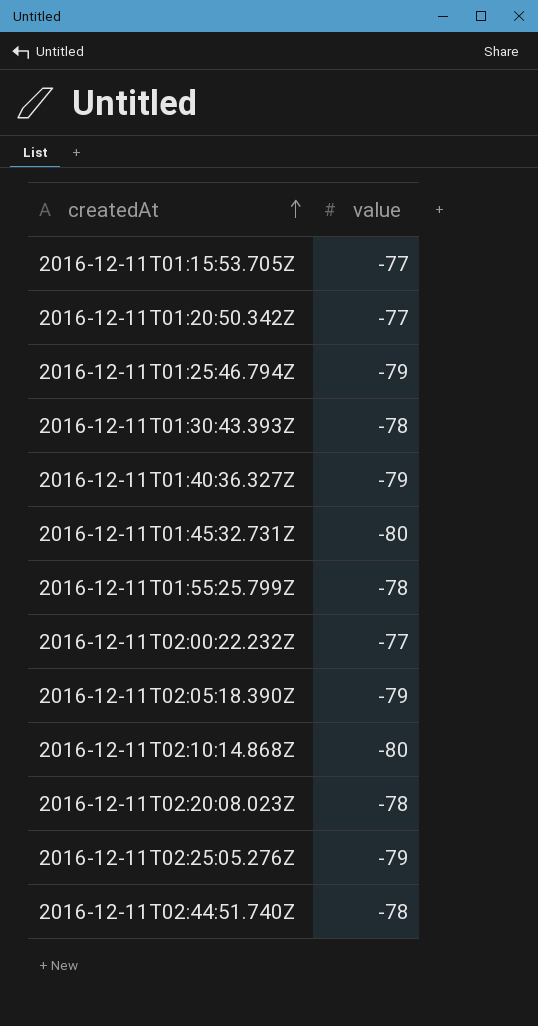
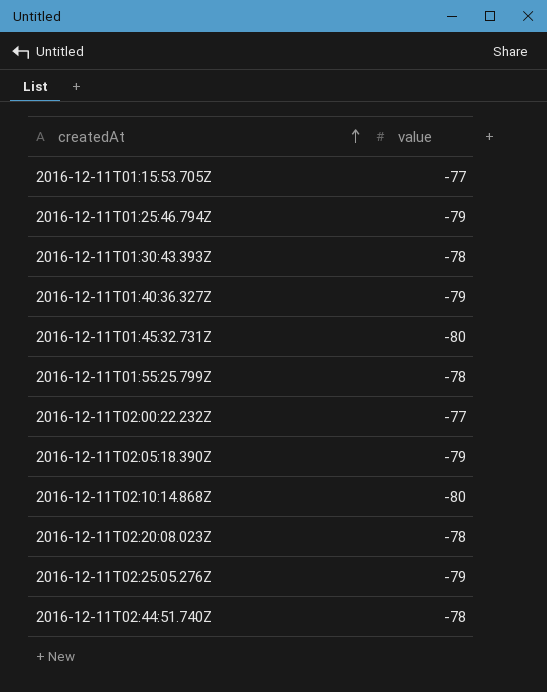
row 2016-12-11T01:20:50.342Z: -77 -> none

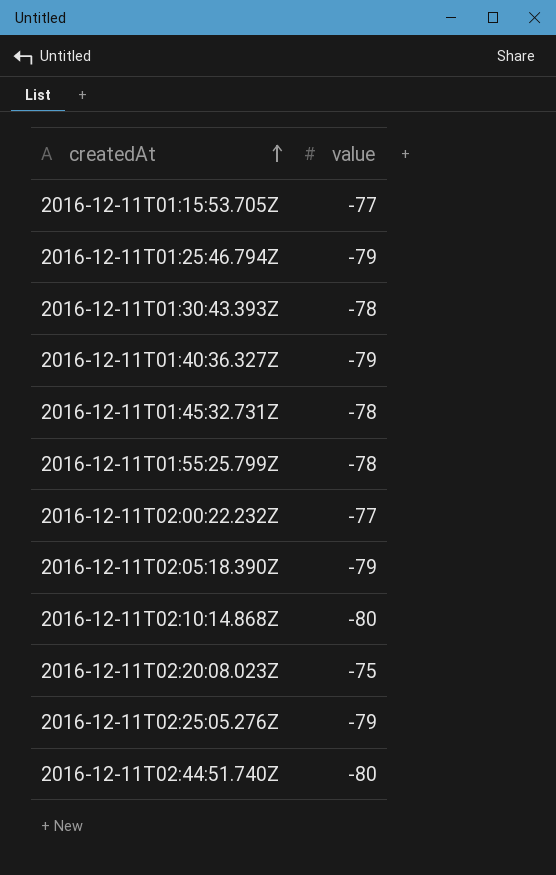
2016-12-11T01:45:32.731Z | value: -80 -> -78
2016-12-11T02:20:08.023Z | value: -78 -> -75
2016-12-11T02:44:51.740Z | value: -78 -> -80

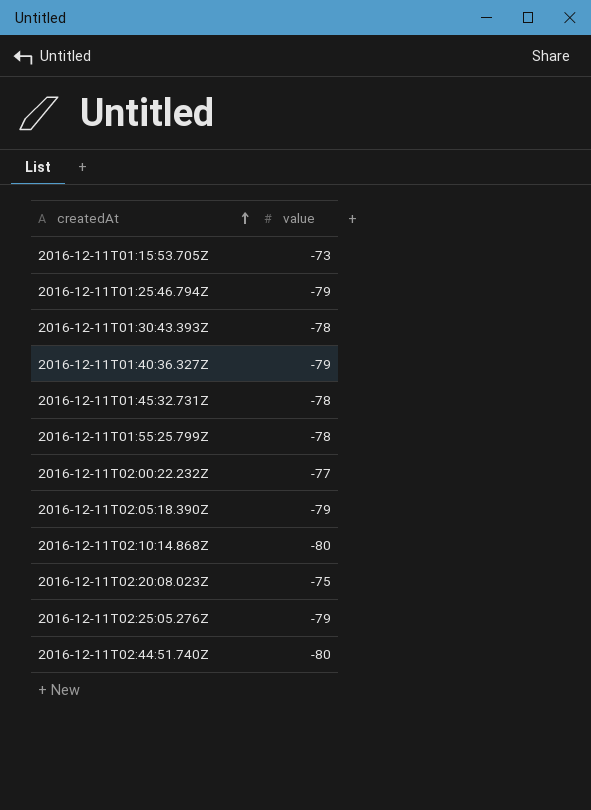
2016-12-11T01:15:53.705Z | value: -77 -> -73

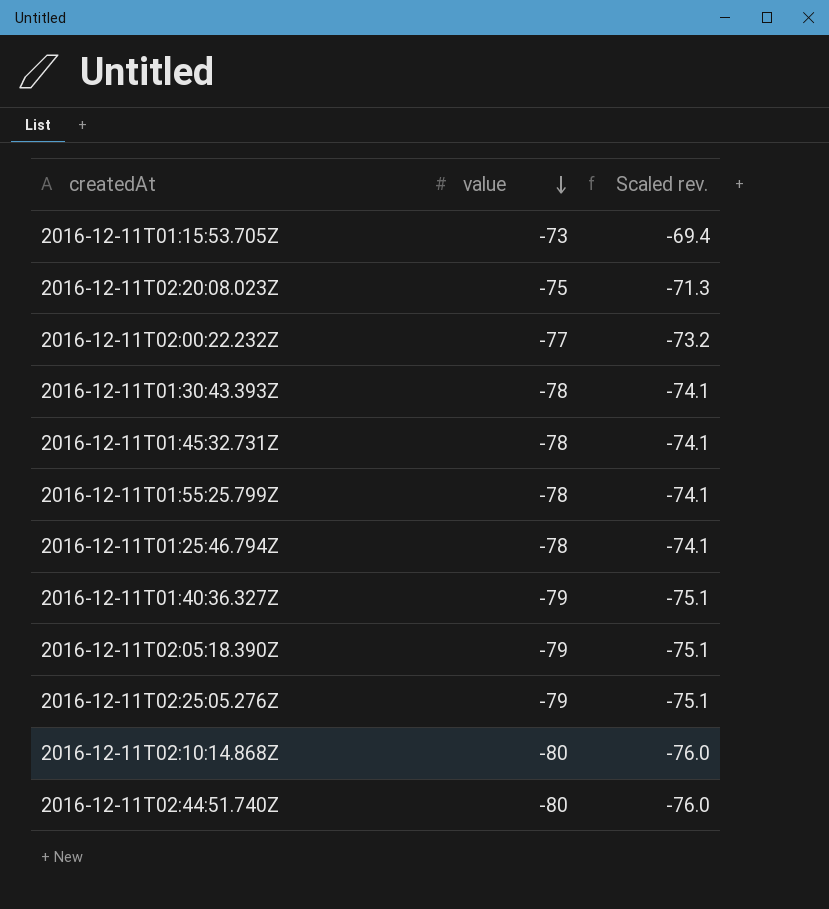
row order: createdAt ascending -> value descending
column Scaled rev. | formula: none -> [value] * 0.95
2016-12-11T01:25:46.794Z | value: -79 -> -78

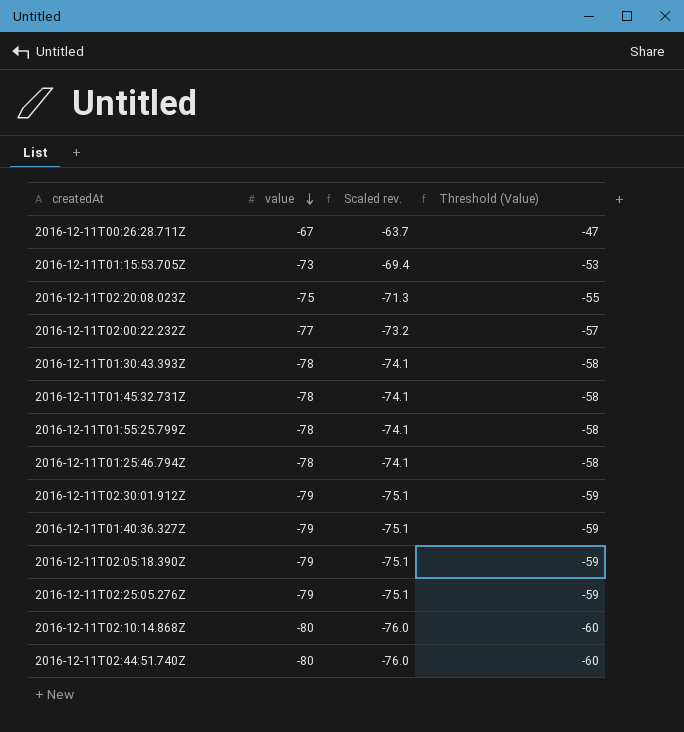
column Threshold (Value) | formula: none -> [value] + 20
row 2016-12-11T00:26:28.711Z: none -> -67 | -63.7 | -47
row 2016-12-11T02:30:01.912Z: none -> -79 | -75.1 | -59

